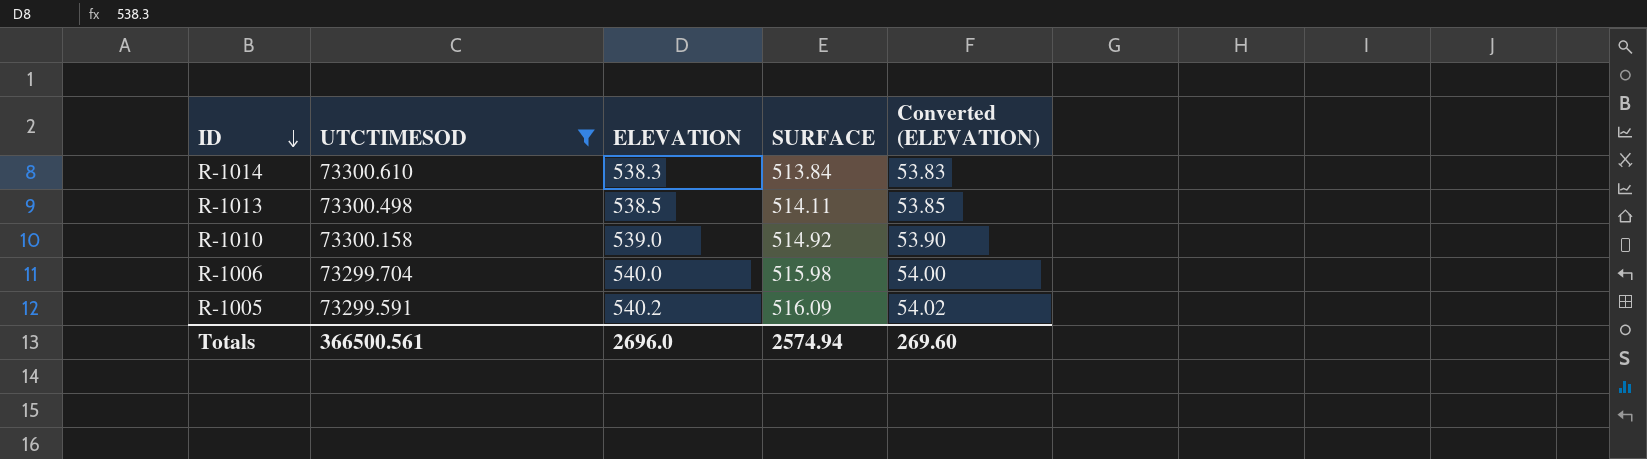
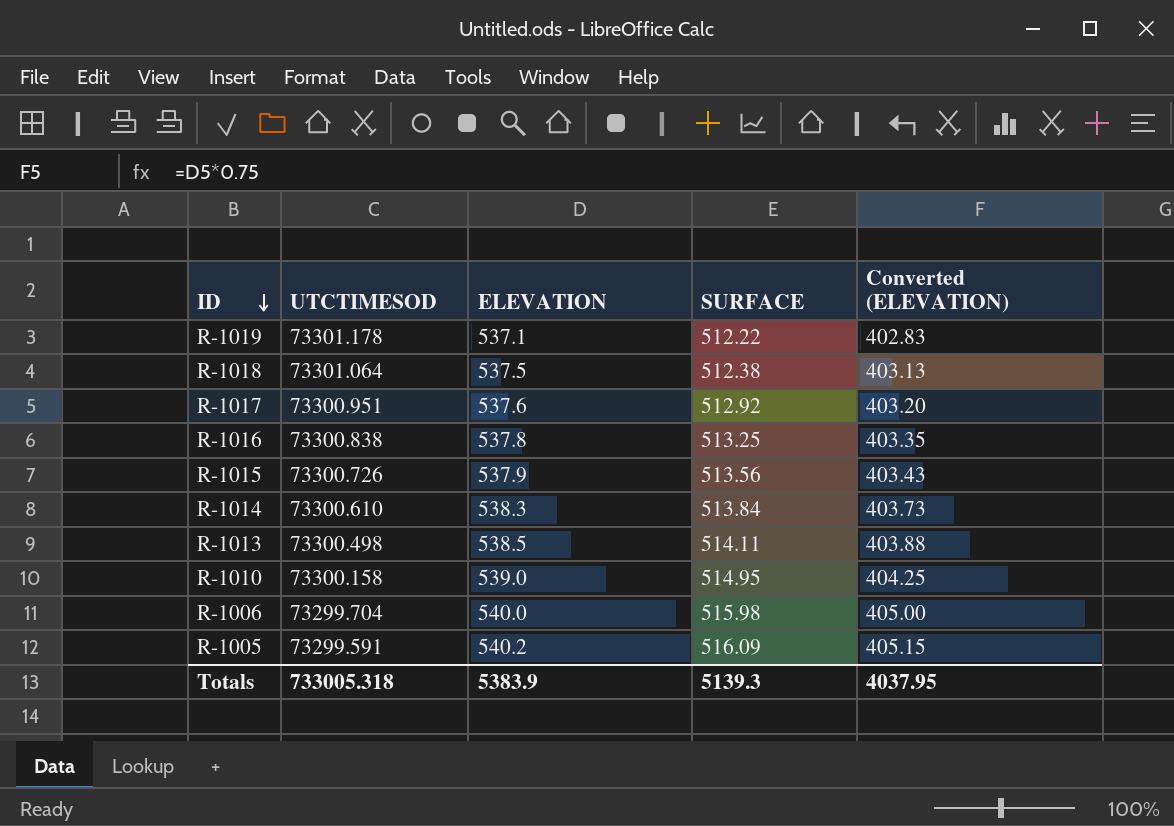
filter: UTCTIMESOD <= 73300.610 -> none
column Converted (ELEVATION) | formula: [ELEVATION] * 0.1 -> [ELEVATION] * 0.75
R-1010 | SURFACE: 514.92 -> 514.95
Totals | UTCTIMESOD: 366500.561 -> 733005.318
Totals | ELEVATION: 2696.0 -> 5383.9
Totals | SURFACE: 2574.94 -> 5139.3
Totals | Converted (ELEVATION): 269.60 -> 4037.95

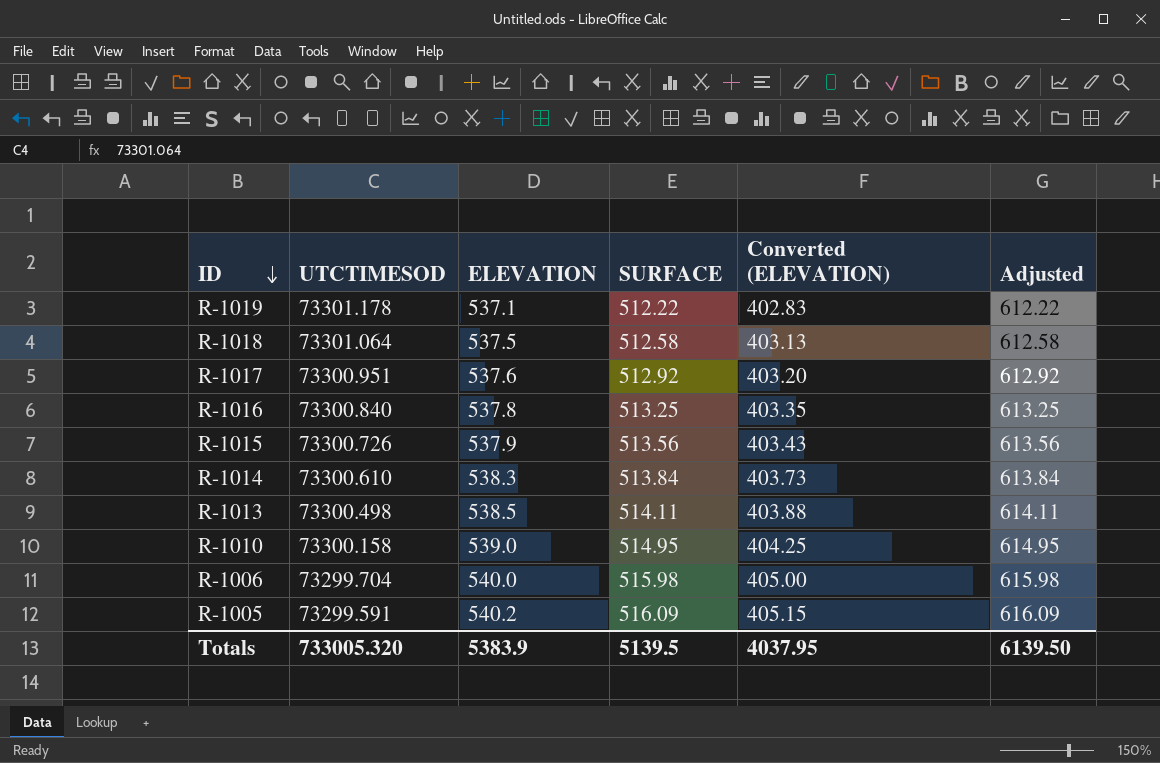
column Adjusted | formula: none -> [SURFACE] + 100
R-1018 | SURFACE: 512.38 -> 512.58
R-1016 | UTCTIMESOD: 73300.838 -> 73300.840
Totals | UTCTIMESOD: 733005.318 -> 733005.320
Totals | SURFACE: 5139.3 -> 5139.5

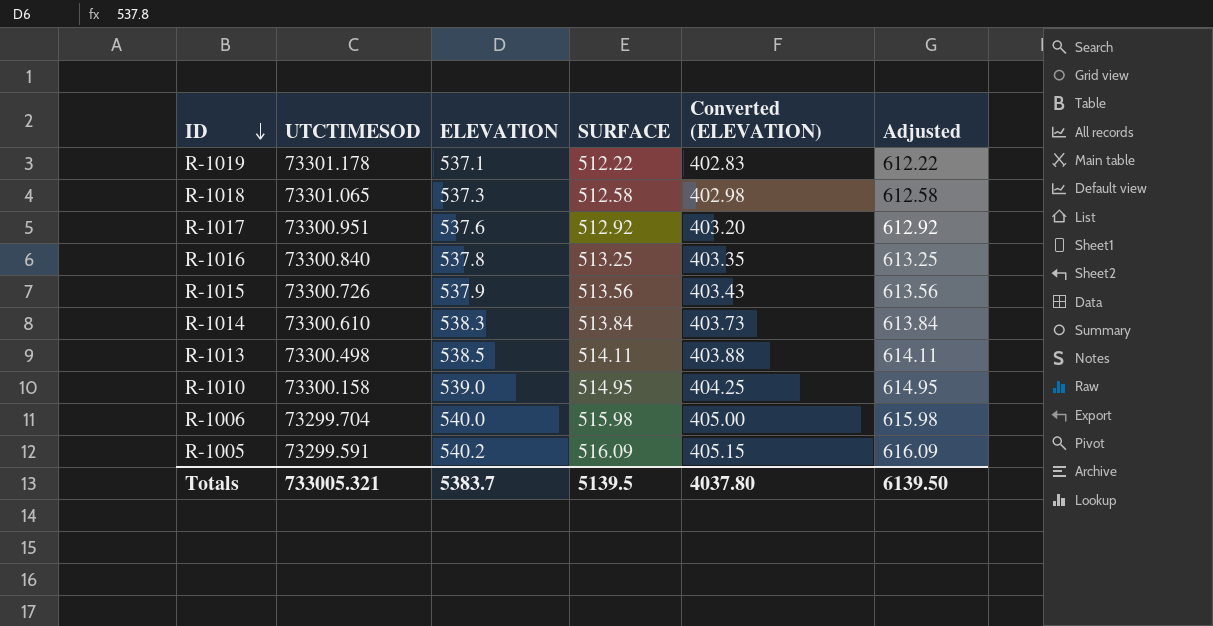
R-1018 | UTCTIMESOD: 73301.064 -> 73301.065
R-1018 | ELEVATION: 537.5 -> 537.3
R-1018 | Converted (ELEVATION): 403.13 -> 402.98
Totals | UTCTIMESOD: 733005.320 -> 733005.321
Totals | ELEVATION: 5383.9 -> 5383.7
Totals | Converted (ELEVATION): 4037.95 -> 4037.80

